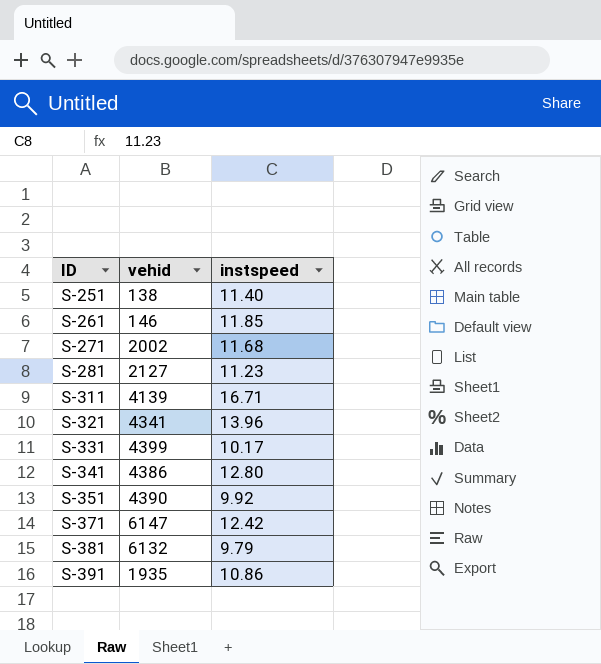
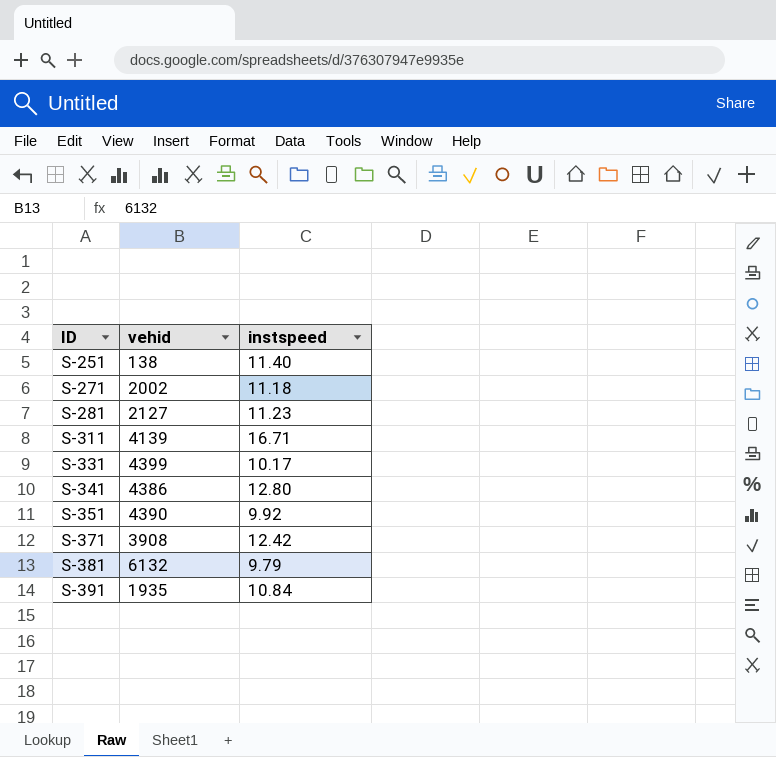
row S-261: 146 | 11.85 -> none
row S-321: 4341 | 13.96 -> none
S-271 | instspeed: 11.68 -> 11.18
S-371 | vehid: 6147 -> 3908
S-391 | instspeed: 10.86 -> 10.84

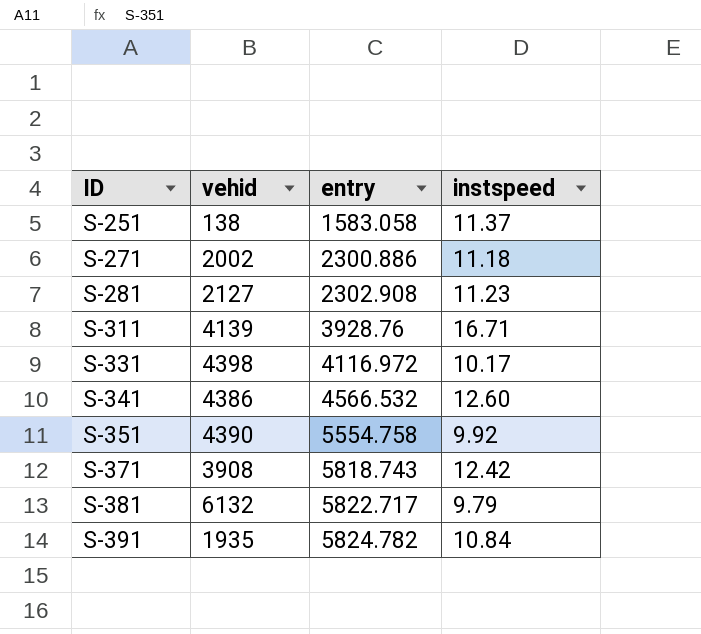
column entry | position: none -> 3
S-251 | instspeed: 11.40 -> 11.37
S-331 | vehid: 4399 -> 4398
S-341 | instspeed: 12.80 -> 12.60

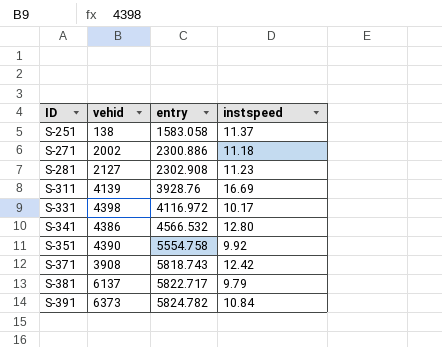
S-311 | instspeed: 16.71 -> 16.69
S-341 | instspeed: 12.60 -> 12.80
S-381 | vehid: 6132 -> 6137
S-391 | vehid: 1935 -> 6373

